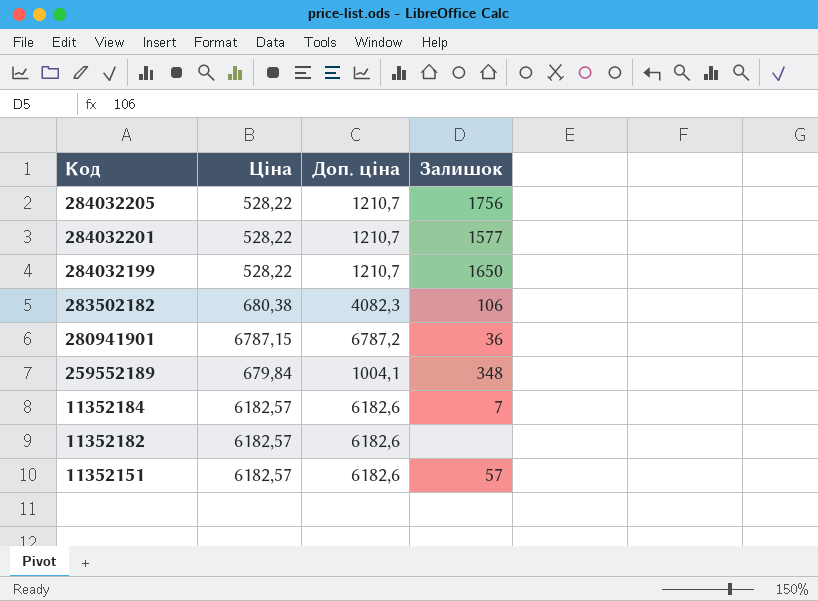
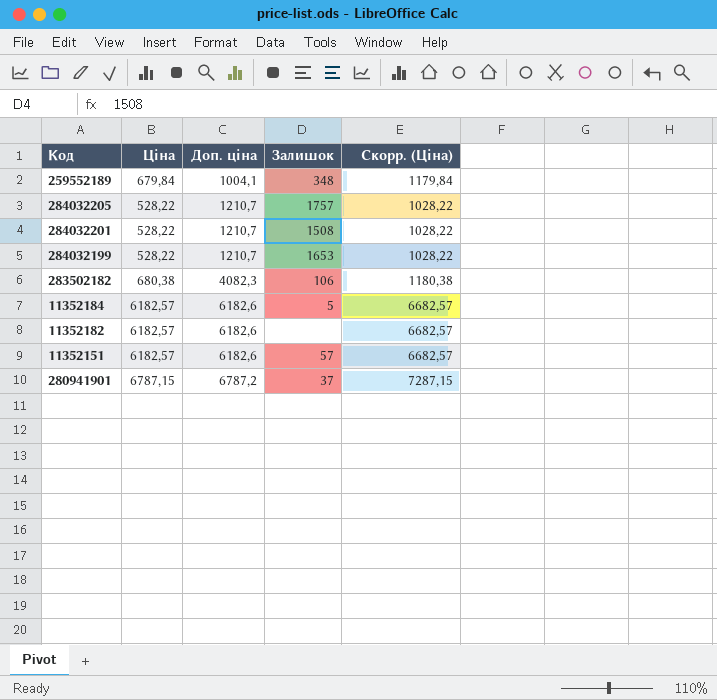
row order: Код descending -> Доп. ціна ascending
column Скорр. (Ціна) | formula: none -> [Ціна] + 500
284032205 | Залишок: 1756 -> 1757
284032201 | Залишок: 1577 -> 1508
284032199 | Залишок: 1650 -> 1653
11352184 | Залишок: 7 -> 5
280941901 | Залишок: 36 -> 37

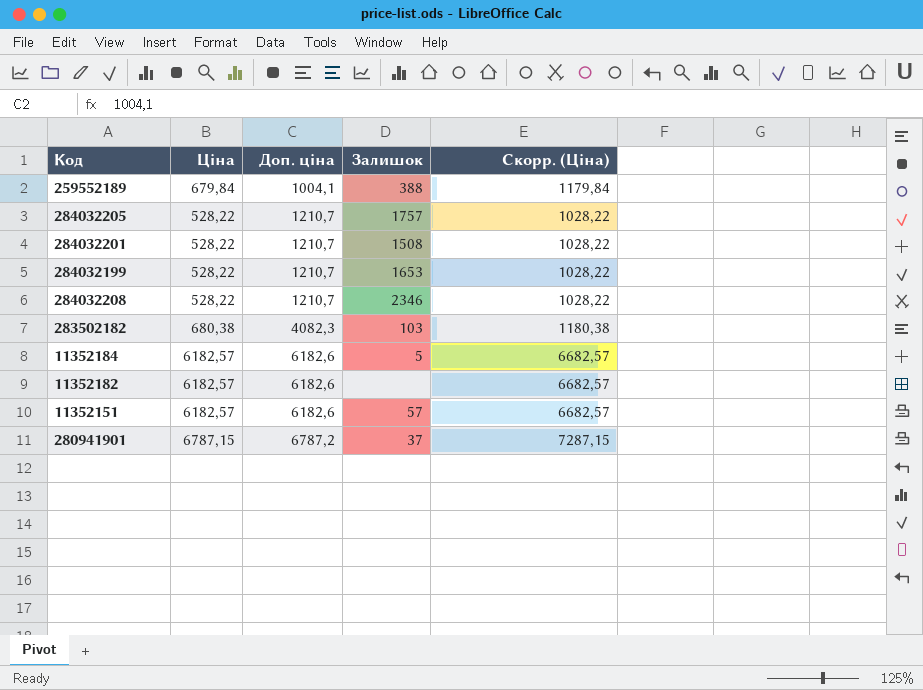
259552189 | Залишок: 348 -> 388
row 284032208: none -> 528,22 | 1210,7 | 2346 | 1028,22
283502182 | Залишок: 106 -> 103

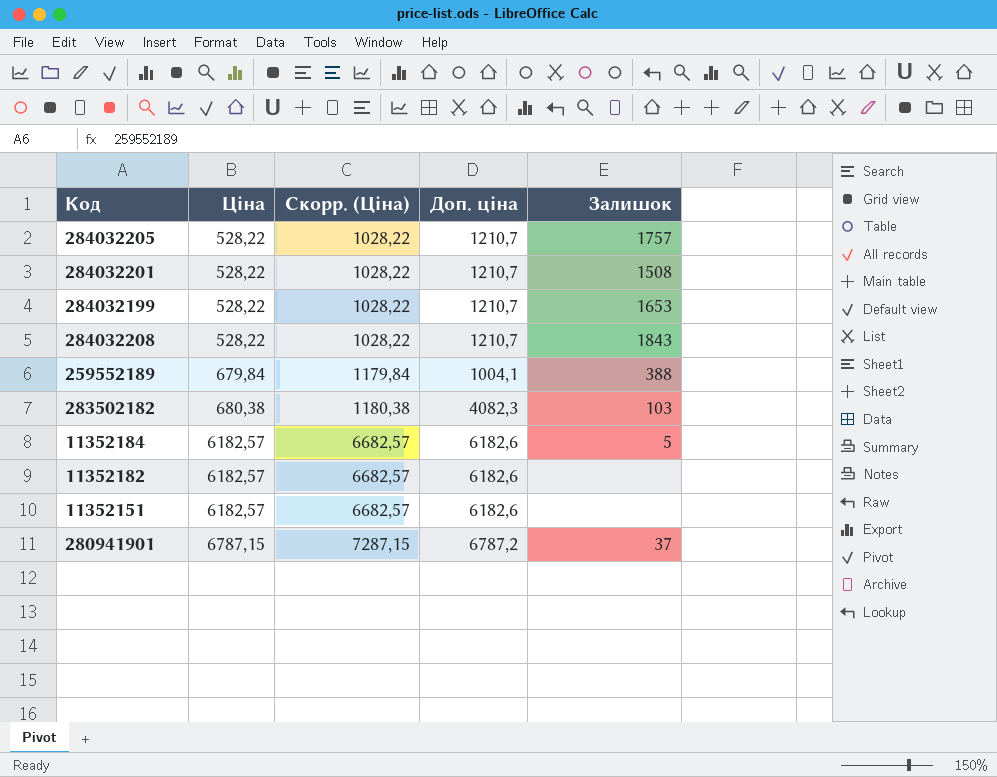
row order: Доп. ціна ascending -> Ціна ascending
column Скорр. (Ціна) | position: 5 -> 3
284032208 | Залишок: 2346 -> 1843
11352151 | Залишок: 57 -> none

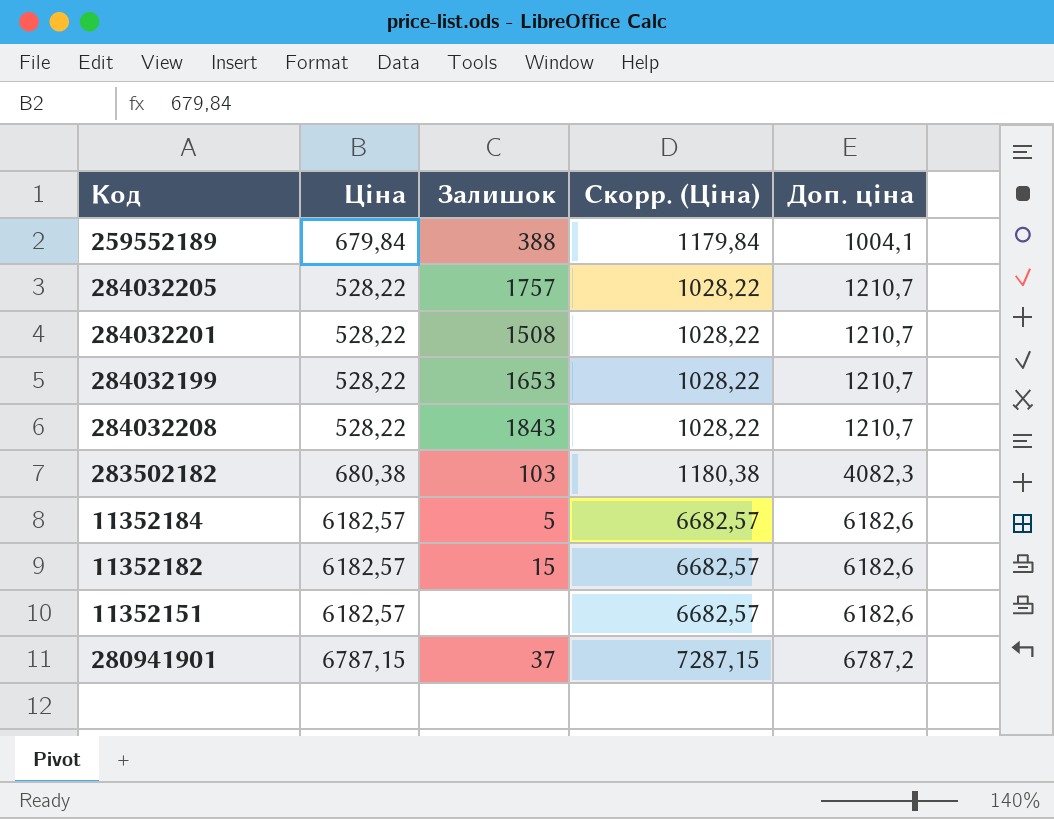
row order: Ціна ascending -> Доп. ціна ascending
column Залишок | position: 5 -> 3
11352182 | Залишок: none -> 15

